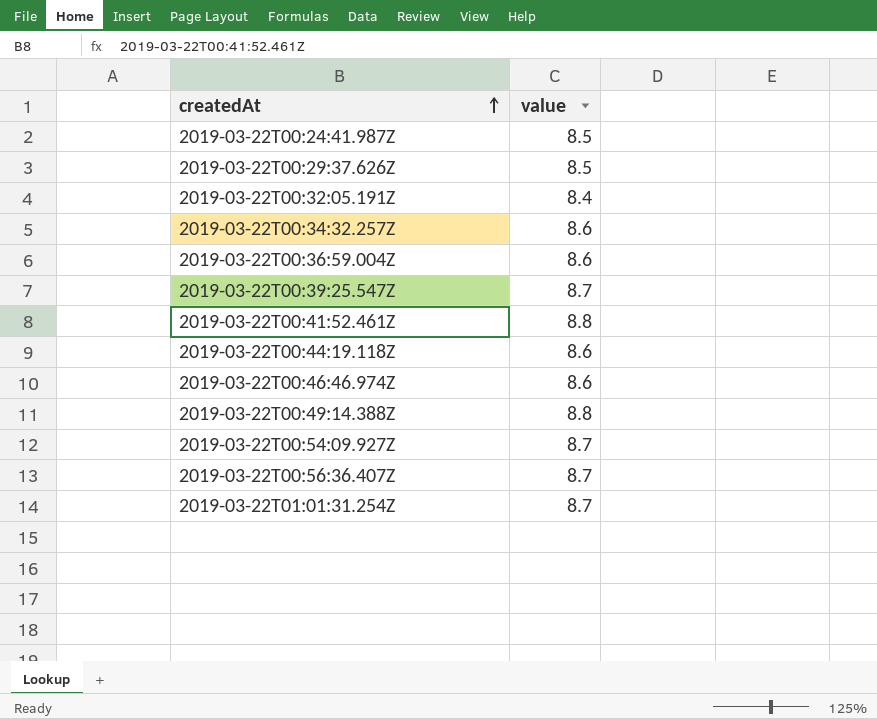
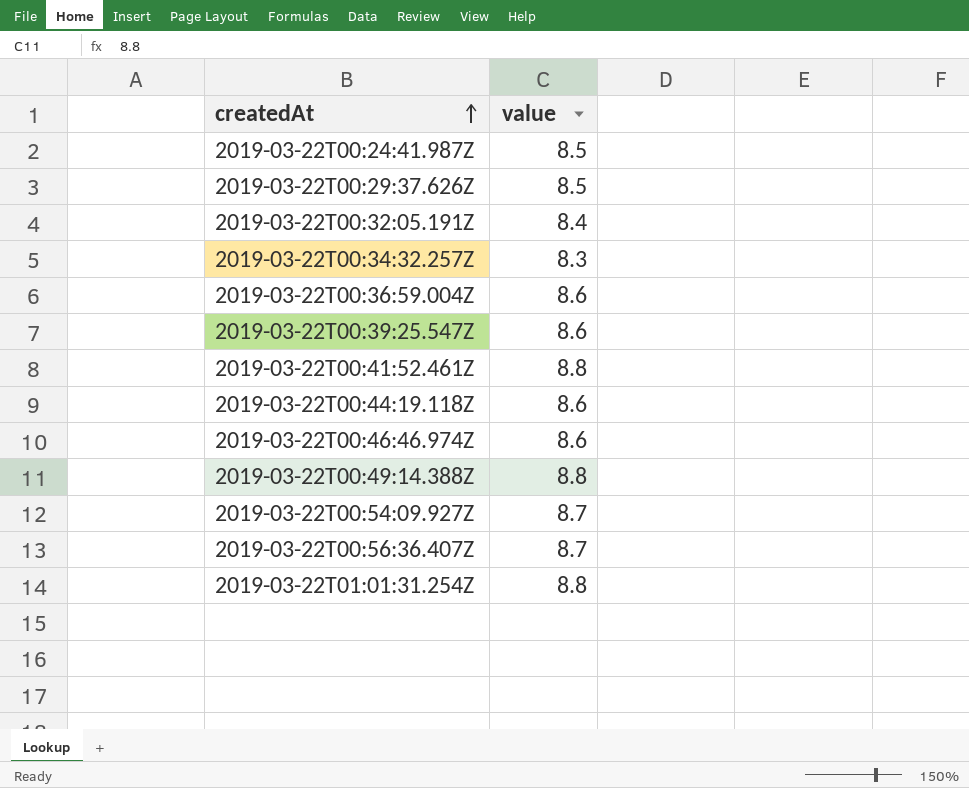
2019-03-22T00:34:32.257Z | value: 8.6 -> 8.3
2019-03-22T00:39:25.547Z | value: 8.7 -> 8.6
2019-03-22T01:01:31.254Z | value: 8.7 -> 8.8

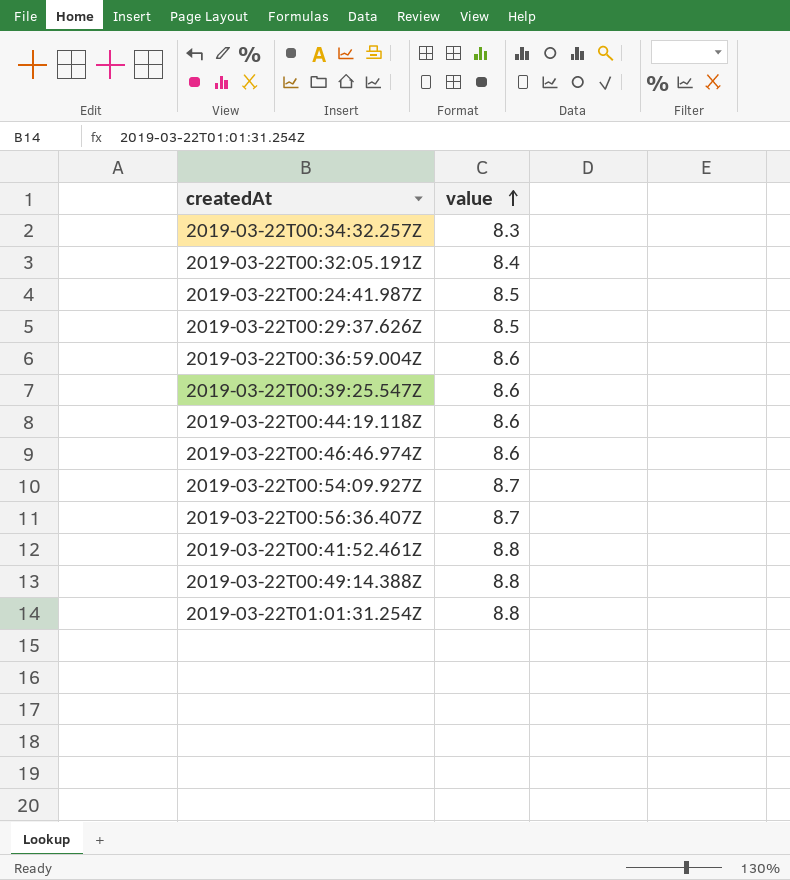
row order: createdAt ascending -> value ascending

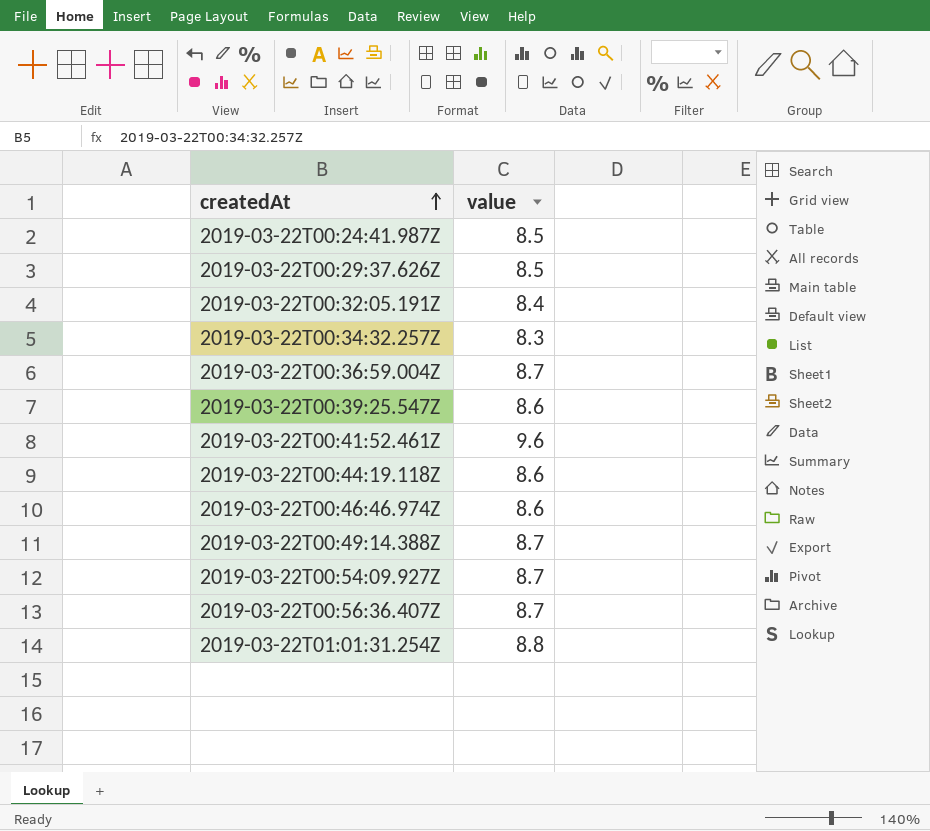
row order: value ascending -> createdAt ascending
2019-03-22T00:36:59.004Z | value: 8.6 -> 8.7
2019-03-22T00:41:52.461Z | value: 8.8 -> 9.6
2019-03-22T00:49:14.388Z | value: 8.8 -> 8.7

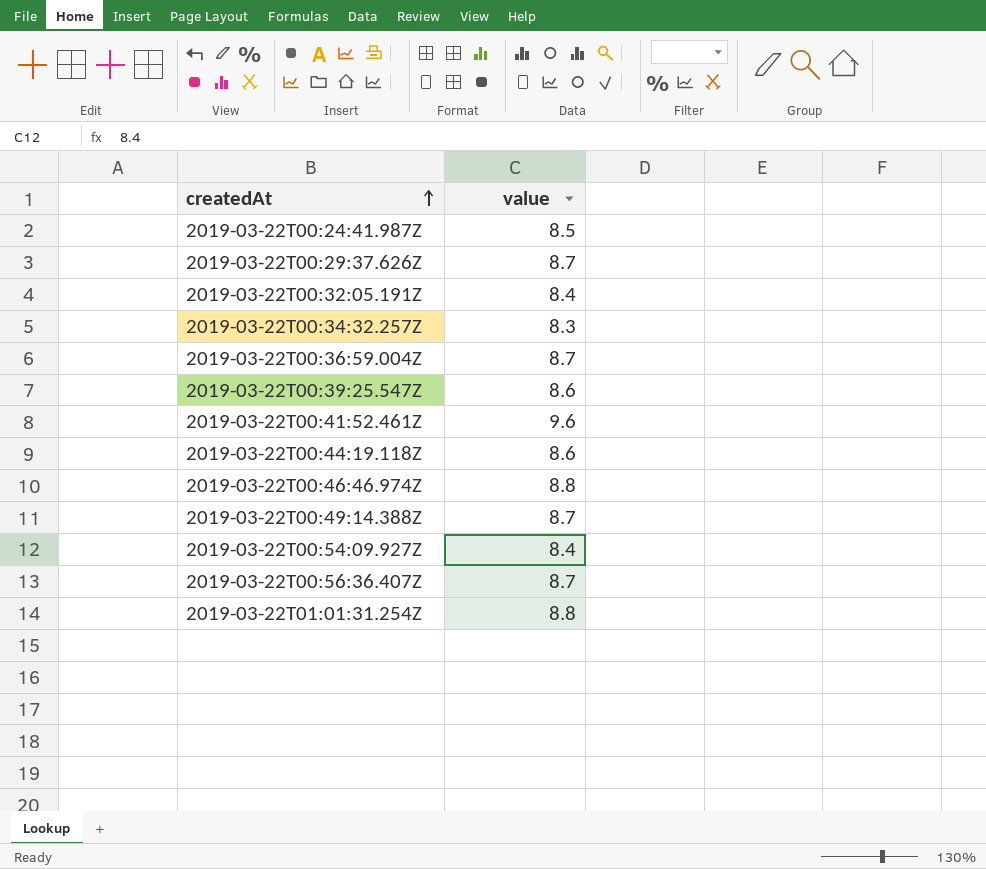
2019-03-22T00:29:37.626Z | value: 8.5 -> 8.7
2019-03-22T00:46:46.974Z | value: 8.6 -> 8.8
2019-03-22T00:54:09.927Z | value: 8.7 -> 8.4

